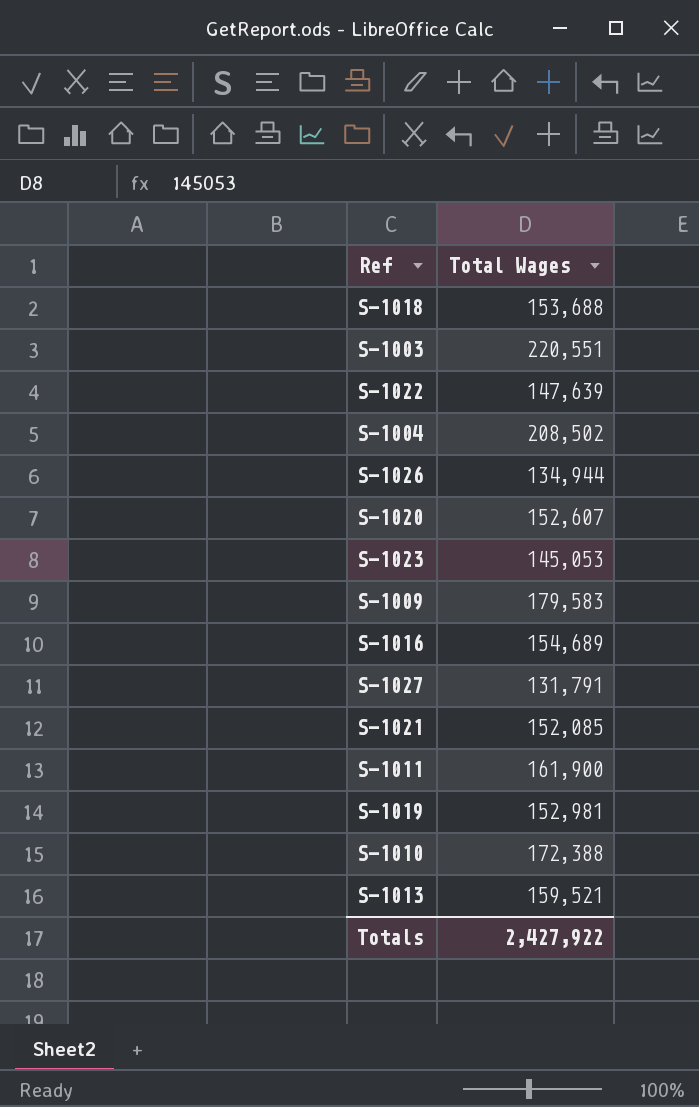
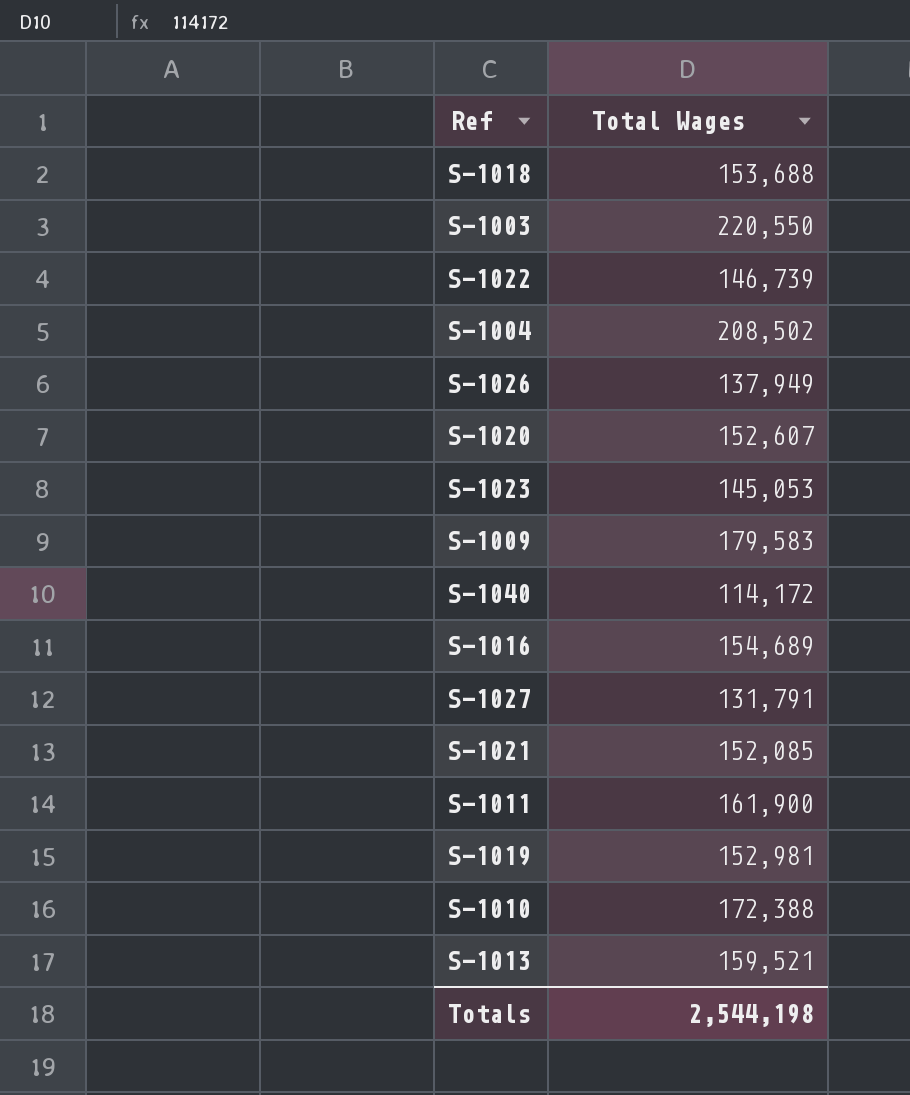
S-1003 | Total Wages: 220,551 -> 220,550
S-1022 | Total Wages: 147,639 -> 146,739
S-1026 | Total Wages: 134,944 -> 137,949
row S-1040: none -> 114,172
Totals | Total Wages: 2,427,922 -> 2,544,198

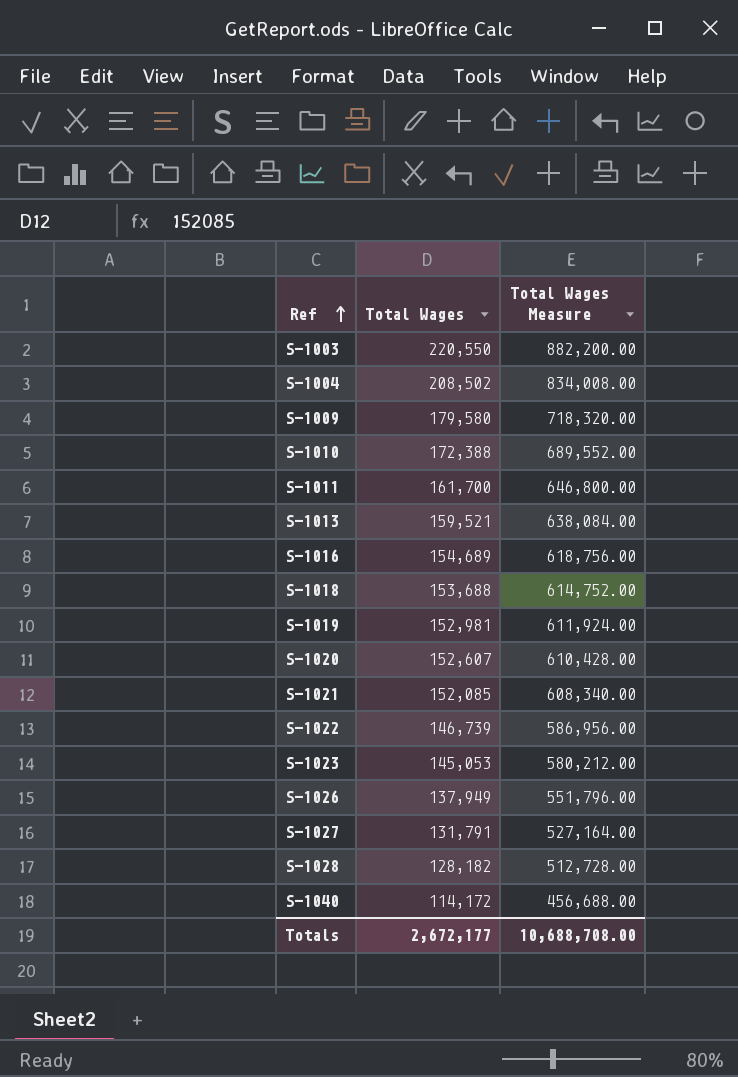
row order: none -> Ref ascending
column Total Wages Measure | formula: none -> [Total Wages] * 4
S-1009 | Total Wages: 179,583 -> 179,580
S-1011 | Total Wages: 161,900 -> 161,700
row S-1028: none -> 128,182 | 512,728.00
Totals | Total Wages: 2,544,198 -> 2,672,177

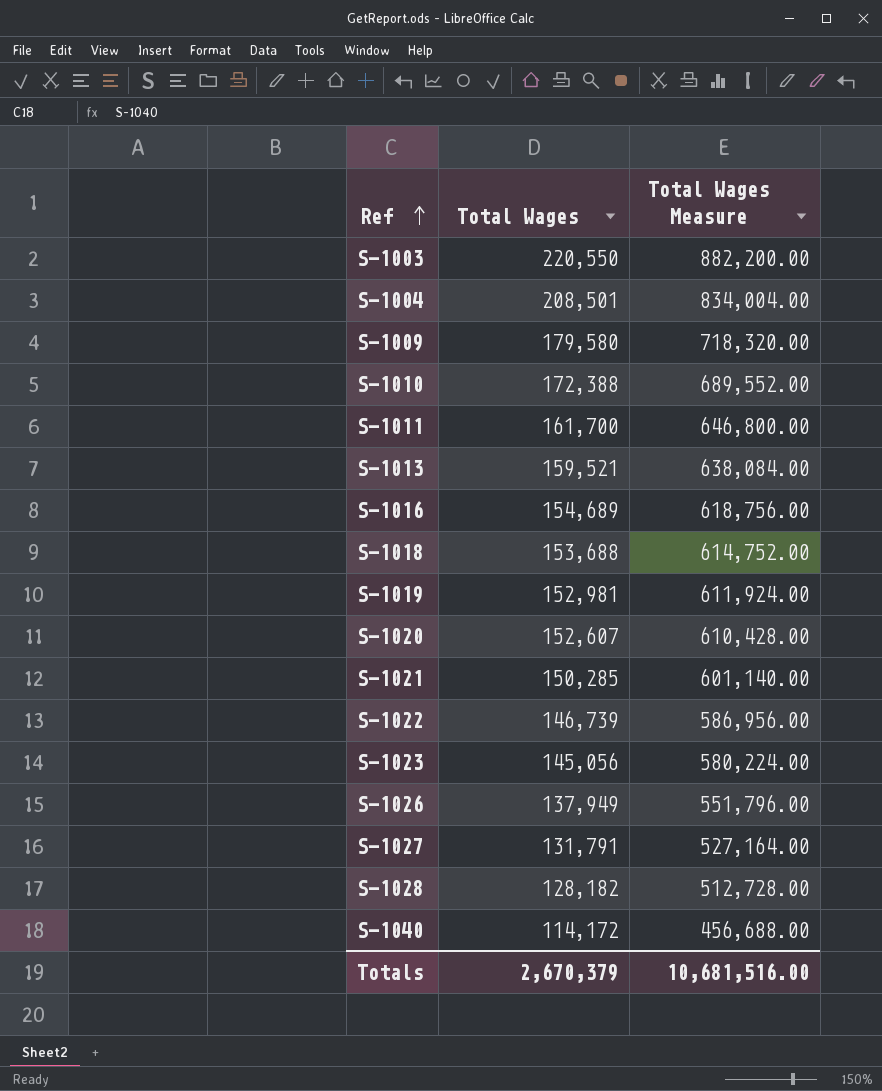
S-1004 | Total Wages: 208,502 -> 208,501
S-1004 | Total Wages Measure: 834,008.00 -> 834,004.00
S-1021 | Total Wages: 152,085 -> 150,285
S-1021 | Total Wages Measure: 608,340.00 -> 601,140.00
S-1023 | Total Wages: 145,053 -> 145,056
S-1023 | Total Wages Measure: 580,212.00 -> 580,224.00
Totals | Total Wages: 2,672,177 -> 2,670,379
Totals | Total Wages Measure: 10,688,708.00 -> 10,681,516.00

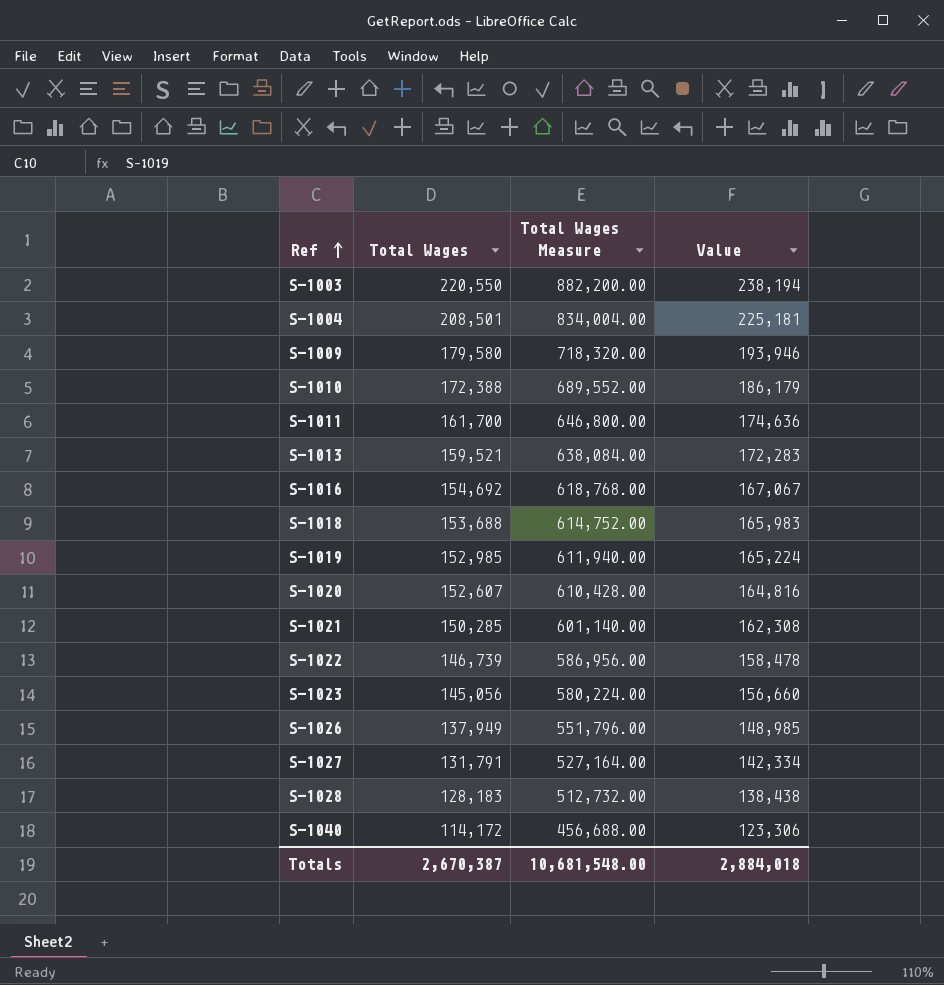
column Value | formula: none -> [Total Wages] * 1.08
S-1016 | Total Wages: 154,689 -> 154,692
S-1016 | Total Wages Measure: 618,756.00 -> 618,768.00
S-1019 | Total Wages: 152,981 -> 152,985
S-1019 | Total Wages Measure: 611,924.00 -> 611,940.00
S-1028 | Total Wages: 128,182 -> 128,183
S-1028 | Total Wages Measure: 512,728.00 -> 512,732.00
Totals | Total Wages: 2,670,379 -> 2,670,387
Totals | Total Wages Measure: 10,681,516.00 -> 10,681,548.00

